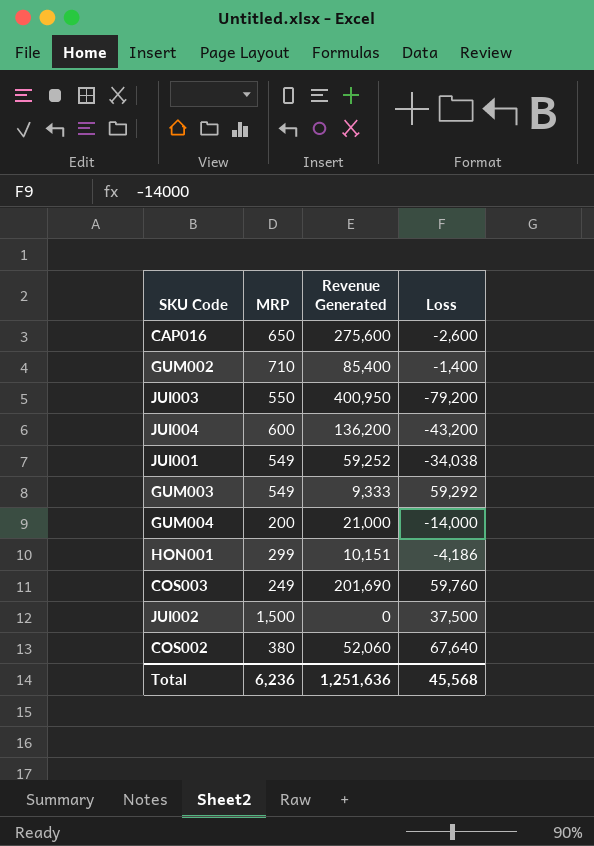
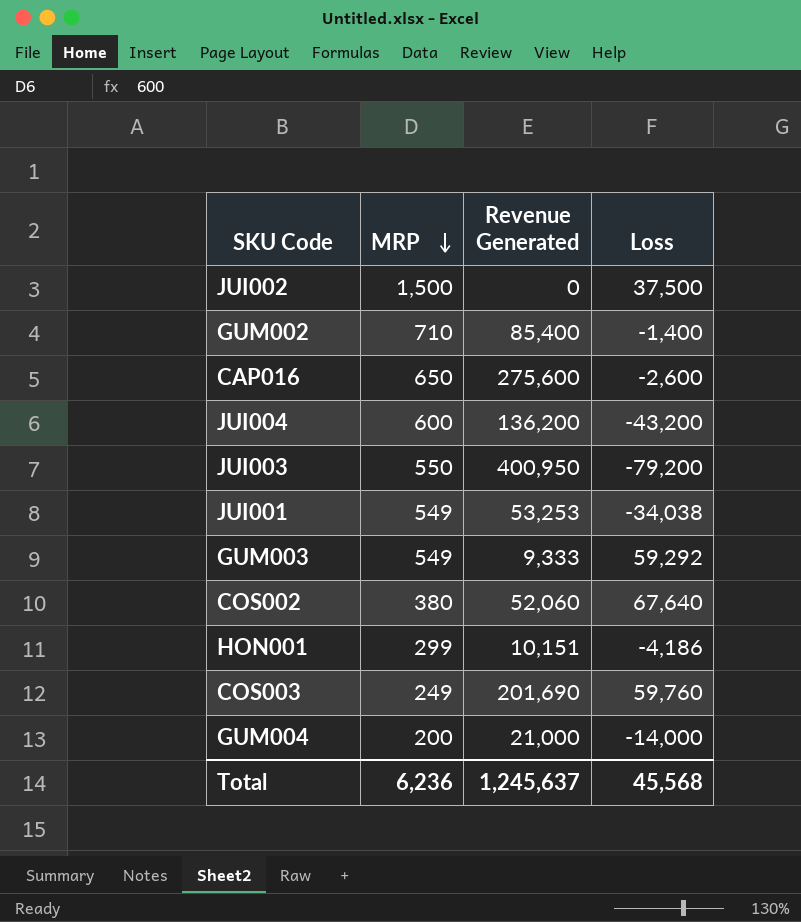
row order: none -> MRP descending
JUI001 | Revenue Generated: 59,252 -> 53,253
Total | Revenue Generated: 1,251,636 -> 1,245,637

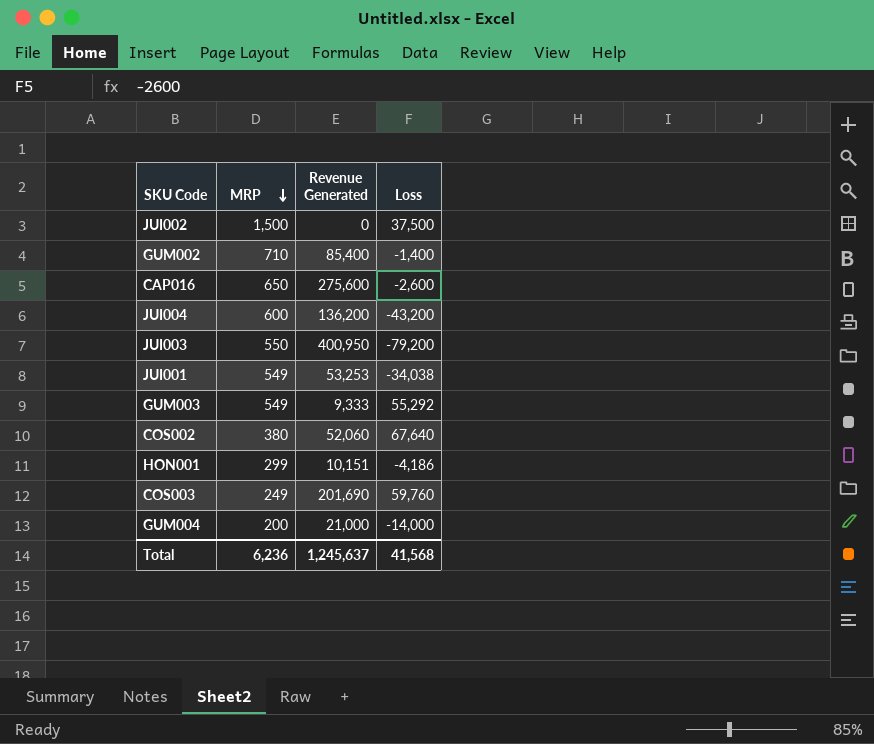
GUM003 | Loss: 59,292 -> 55,292
Total | Loss: 45,568 -> 41,568

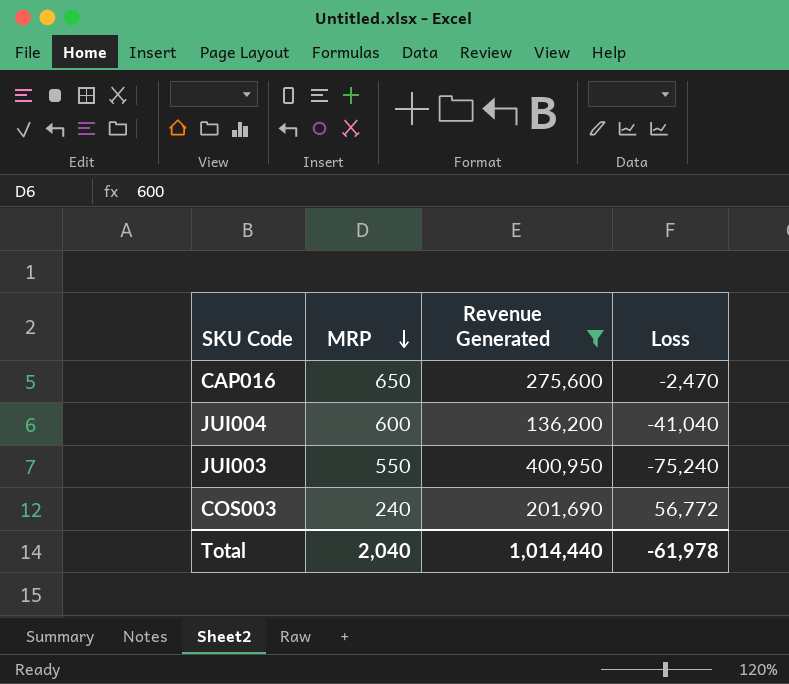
filter: none -> Revenue Generated >= 136,200
CAP016 | Loss: -2,600 -> -2,470
JUI004 | Loss: -43,200 -> -41,040
JUI003 | Loss: -79,200 -> -75,240
COS003 | MRP: 249 -> 240
COS003 | Loss: 59,760 -> 56,772
Total | MRP: 6,236 -> 2,040
Total | Revenue Generated: 1,245,637 -> 1,014,440
Total | Loss: 41,568 -> -61,978

